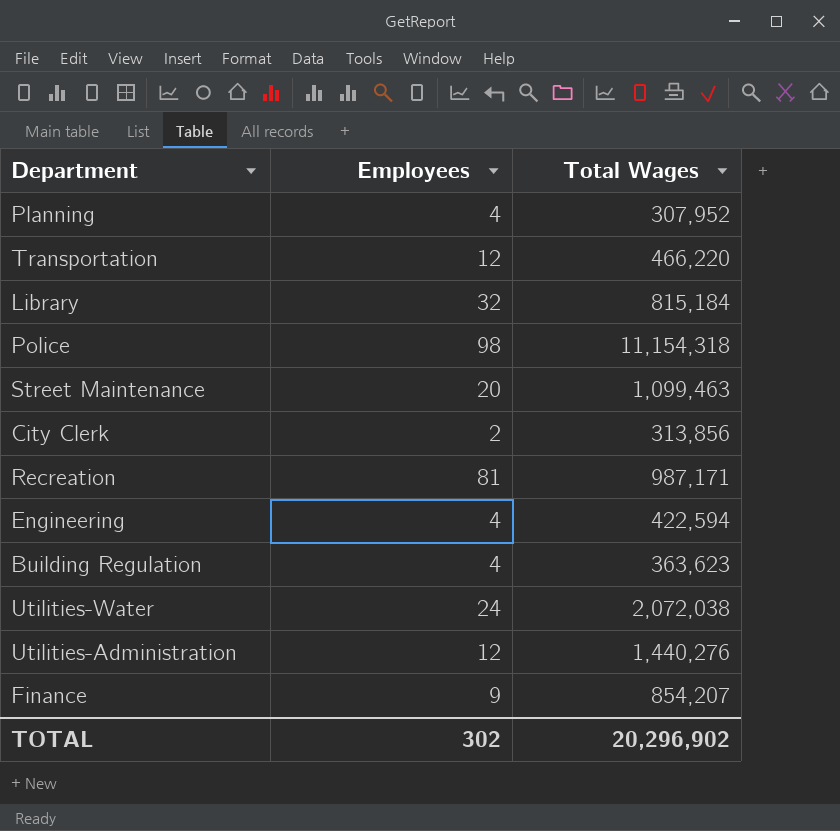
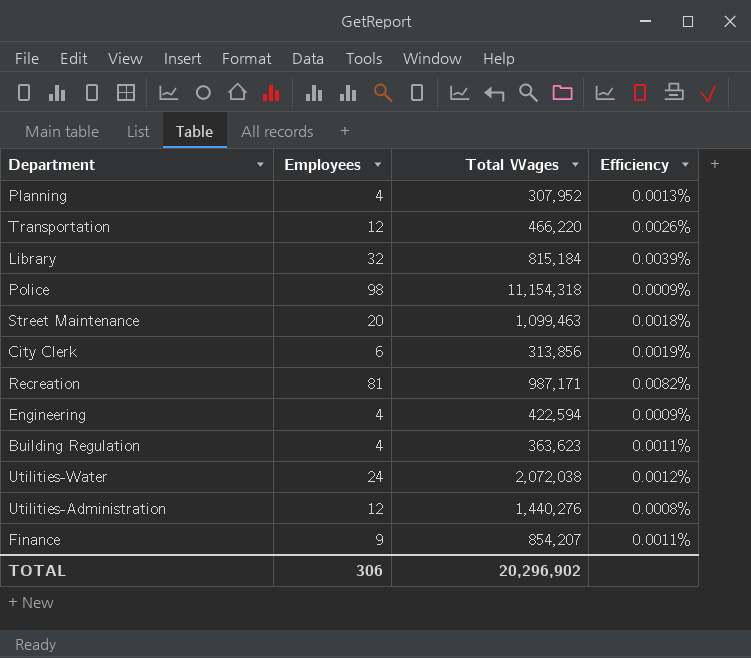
column Efficiency | formula: none -> [Employees] / [Total Wages]
City Clerk | Employees: 2 -> 6
TOTAL | Employees: 302 -> 306

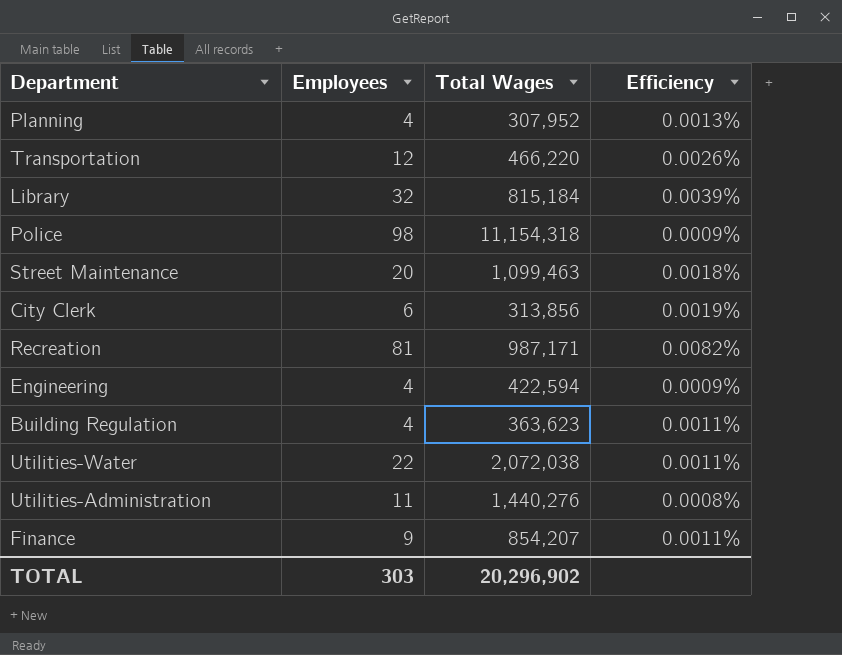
Utilities-Water | Employees: 24 -> 22
Utilities-Water | Efficiency: 0.0012% -> 0.0011%
Utilities-Administration | Employees: 12 -> 11
TOTAL | Employees: 306 -> 303

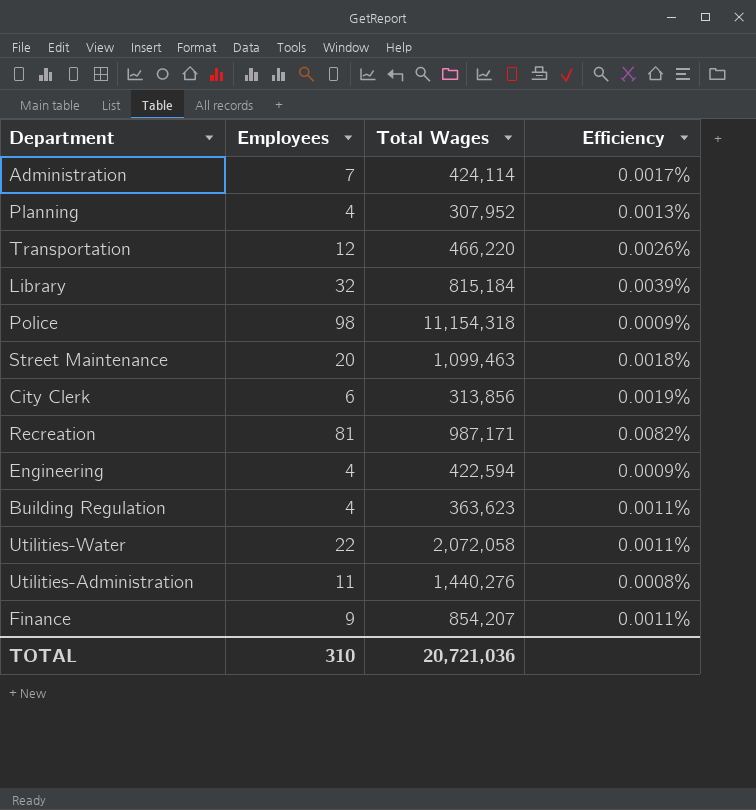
row Administration: none -> 7 | 424,114 | 0.0017%
Utilities-Water | Total Wages: 2,072,038 -> 2,072,058
TOTAL | Employees: 303 -> 310
TOTAL | Total Wages: 20,296,902 -> 20,721,036

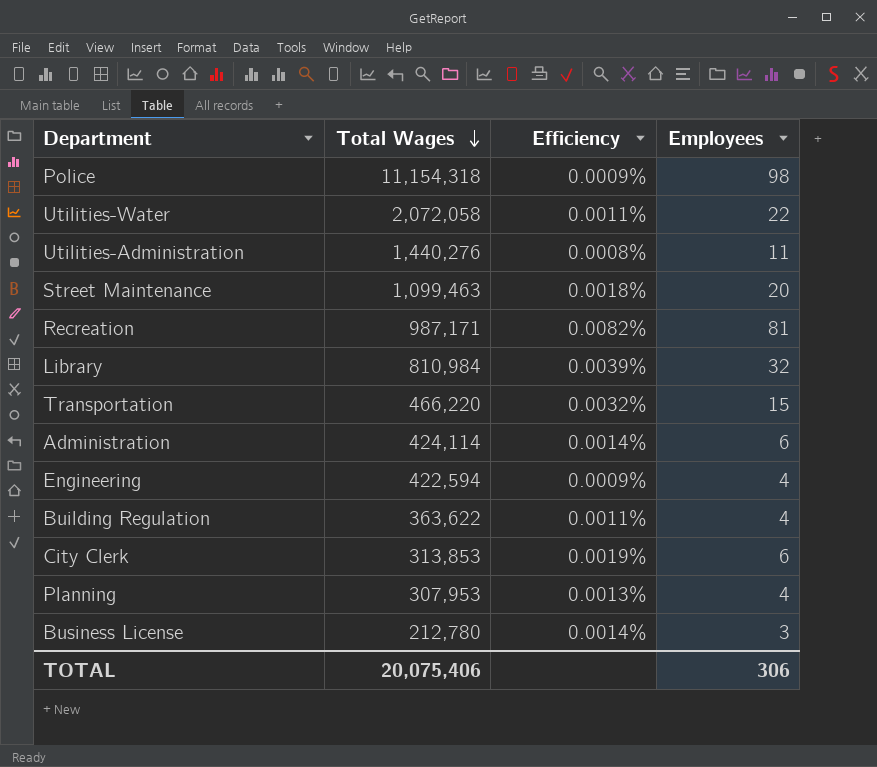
row order: none -> Total Wages descending
column Employees | position: 2 -> 4
row Finance: 9 | 854,207 | 0.0011% -> none
Library | Total Wages: 815,184 -> 810,984
Transportation | Efficiency: 0.0026% -> 0.0032%
Transportation | Employees: 12 -> 15
Administration | Efficiency: 0.0017% -> 0.0014%
Administration | Employees: 7 -> 6
Building Regulation | Total Wages: 363,623 -> 363,622
City Clerk | Total Wages: 313,856 -> 313,853
Planning | Total Wages: 307,952 -> 307,953
row Business License: none -> 212,780 | 0.0014% | 3
TOTAL | Total Wages: 20,721,036 -> 20,075,406
TOTAL | Employees: 310 -> 306

